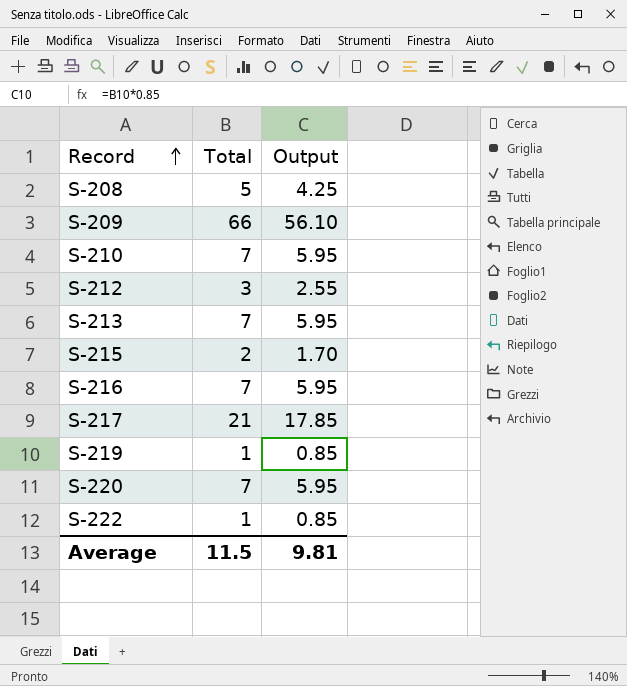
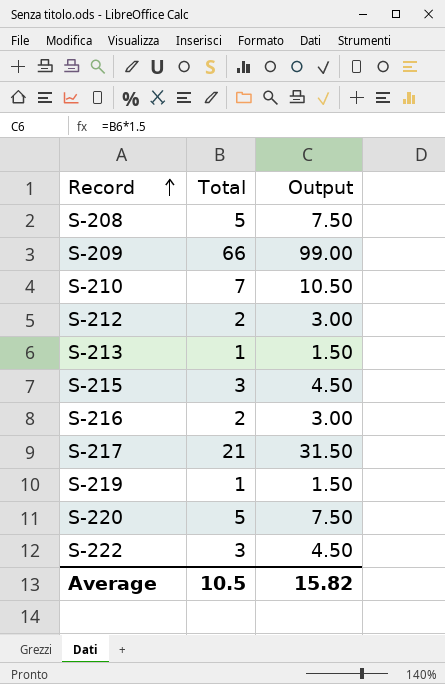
column Output | formula: [Total] * 0.85 -> [Total] * 1.5
S-212 | Total: 3 -> 2
S-213 | Total: 7 -> 1
S-215 | Total: 2 -> 3
S-216 | Total: 7 -> 2
S-220 | Total: 7 -> 5
S-222 | Total: 1 -> 3
Average | Total: 11.5 -> 10.5
Average | Output: 9.81 -> 15.82

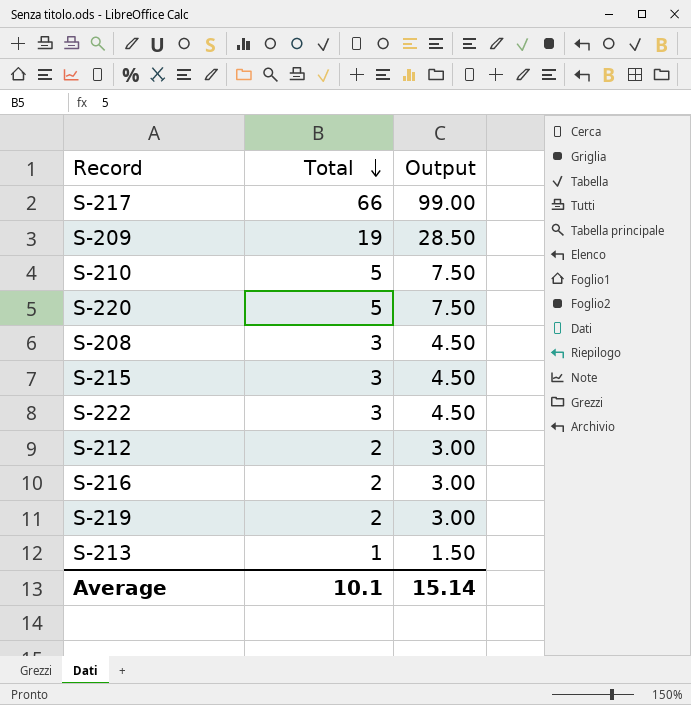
row order: Record ascending -> Total descending
S-217 | Total: 21 -> 66
S-217 | Output: 31.50 -> 99.00
S-209 | Total: 66 -> 19
S-209 | Output: 99.00 -> 28.50
S-210 | Total: 7 -> 5
S-210 | Output: 10.50 -> 7.50
S-208 | Total: 5 -> 3
S-208 | Output: 7.50 -> 4.50
S-219 | Total: 1 -> 2
S-219 | Output: 1.50 -> 3.00
Average | Total: 10.5 -> 10.1
Average | Output: 15.82 -> 15.14

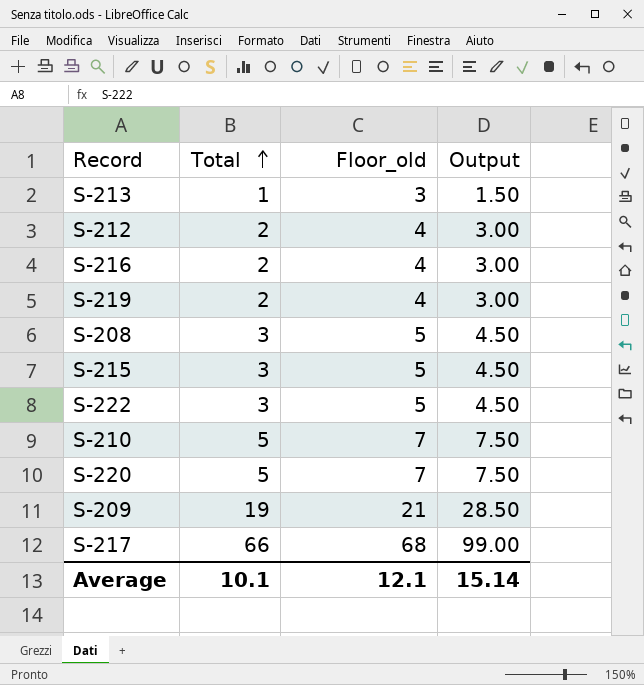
row order: Total descending -> Total ascending
column Floor_old | formula: none -> [Total] + 2

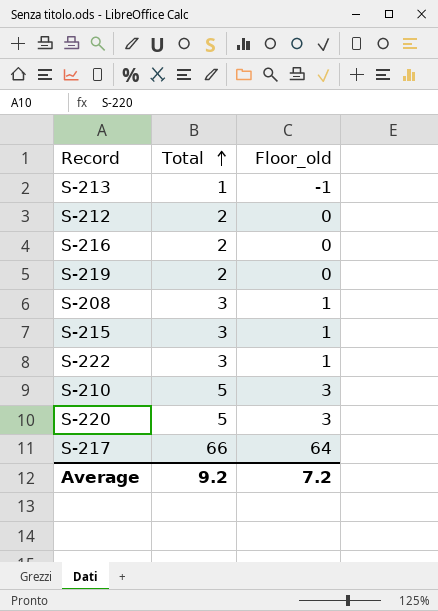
column Output | formula: [Total] * 1.5 -> none
column Floor_old | formula: [Total] + 2 -> [Total] - 2
row S-209: 19 | 21 | 28.50 -> none
Average | Total: 10.1 -> 9.2
Average | Floor_old: 12.1 -> 7.2

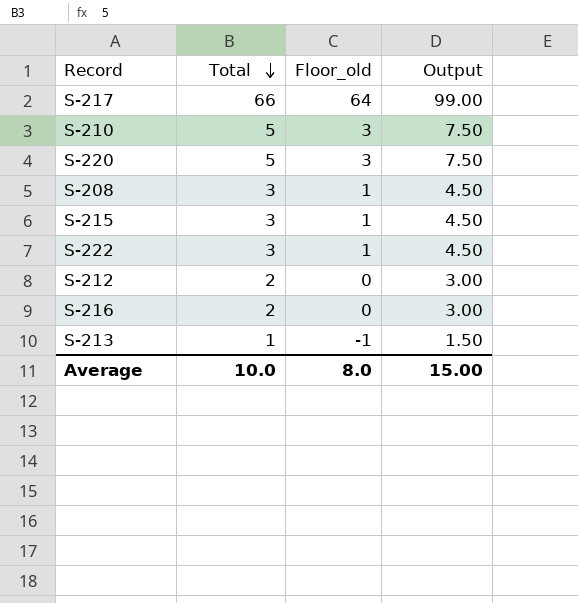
row order: Total ascending -> Total descending
column Output | formula: none -> [Total] * 1.5
row S-219: 2 | 0 -> none
Average | Total: 9.2 -> 10.0
Average | Floor_old: 7.2 -> 8.0

